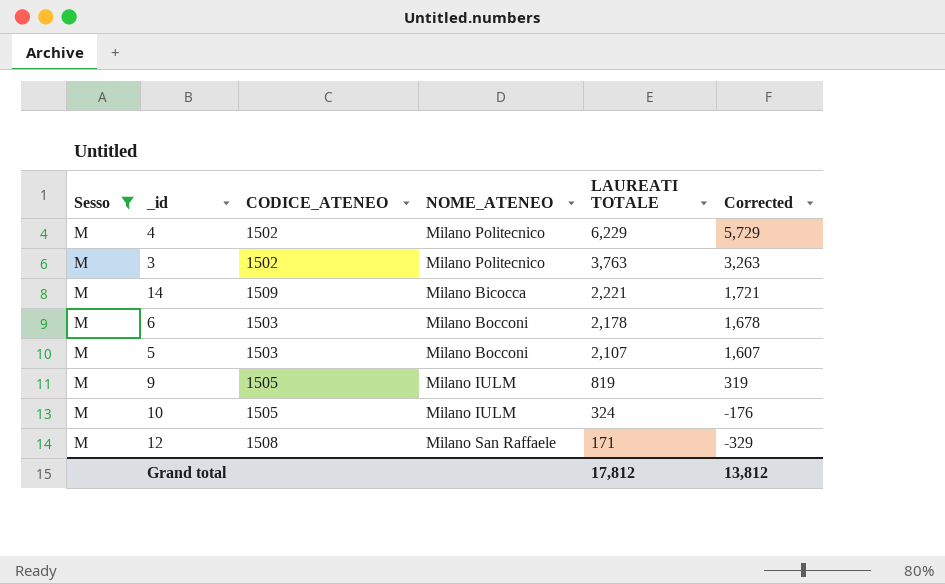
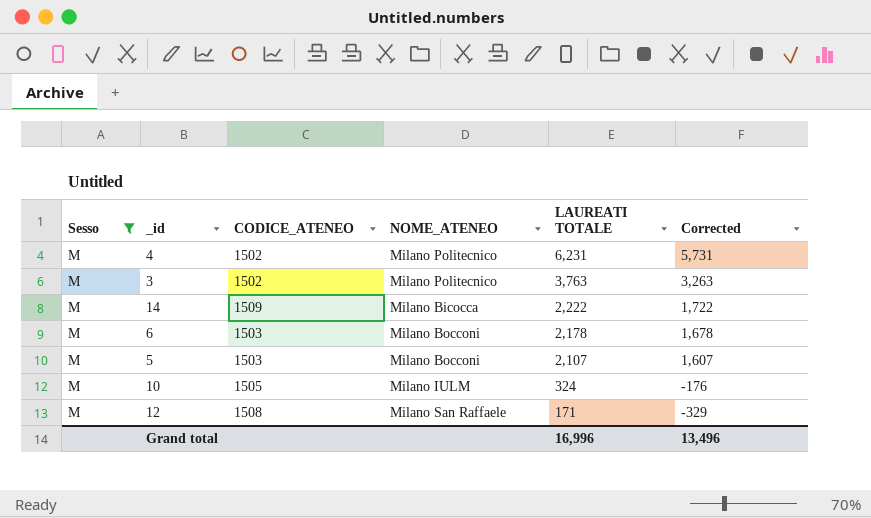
row 9: M | 1505 | Milano IULM | 819 | 319 -> none
4 | LAUREATI TOTALE: 6,229 -> 6,231
4 | Corrected: 5,729 -> 5,731
14 | LAUREATI TOTALE: 2,221 -> 2,222
14 | Corrected: 1,721 -> 1,722
Grand total | LAUREATI TOTALE: 17,812 -> 16,996
Grand total | Corrected: 13,812 -> 13,496

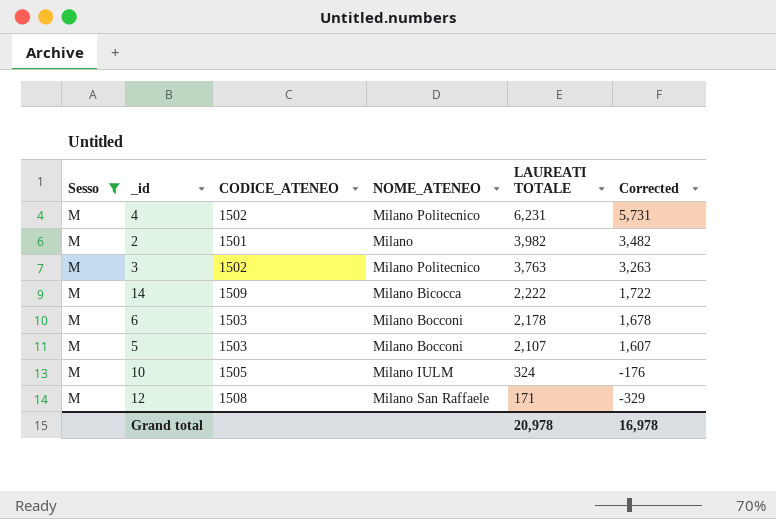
row 2: none -> M | 1501 | Milano | 3,982 | 3,482
Grand total | LAUREATI TOTALE: 16,996 -> 20,978
Grand total | Corrected: 13,496 -> 16,978

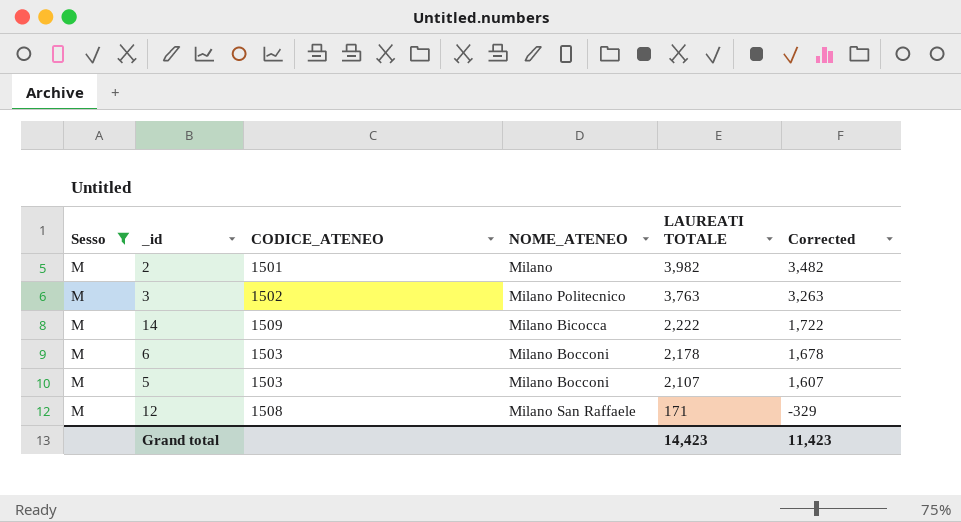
row 4: M | 1502 | Milano Politecnico | 6,231 | 5,731 -> none
row 10: M | 1505 | Milano IULM | 324 | -176 -> none
Grand total | LAUREATI TOTALE: 20,978 -> 14,423
Grand total | Corrected: 16,978 -> 11,423

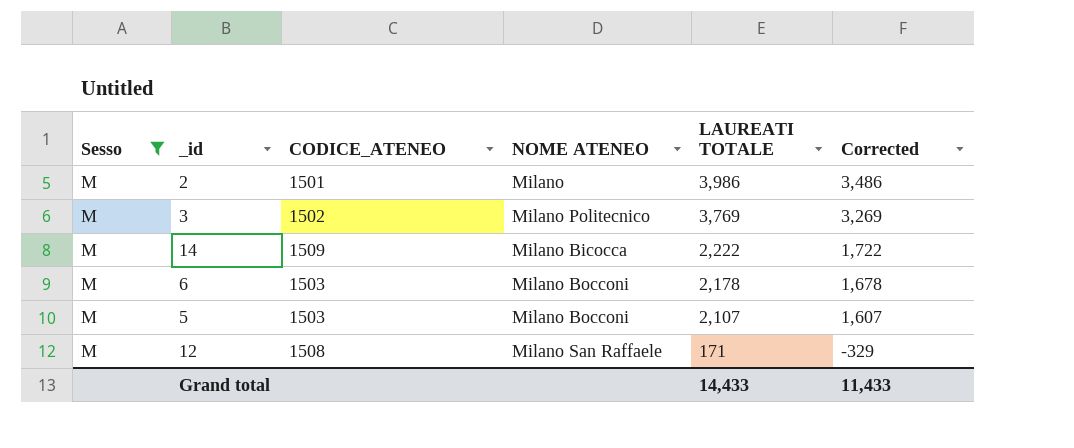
column name: NOME_ATENEO -> NOME ATENEO
2 | LAUREATI TOTALE: 3,982 -> 3,986
2 | Corrected: 3,482 -> 3,486
3 | LAUREATI TOTALE: 3,763 -> 3,769
3 | Corrected: 3,263 -> 3,269
Grand total | LAUREATI TOTALE: 14,423 -> 14,433
Grand total | Corrected: 11,423 -> 11,433

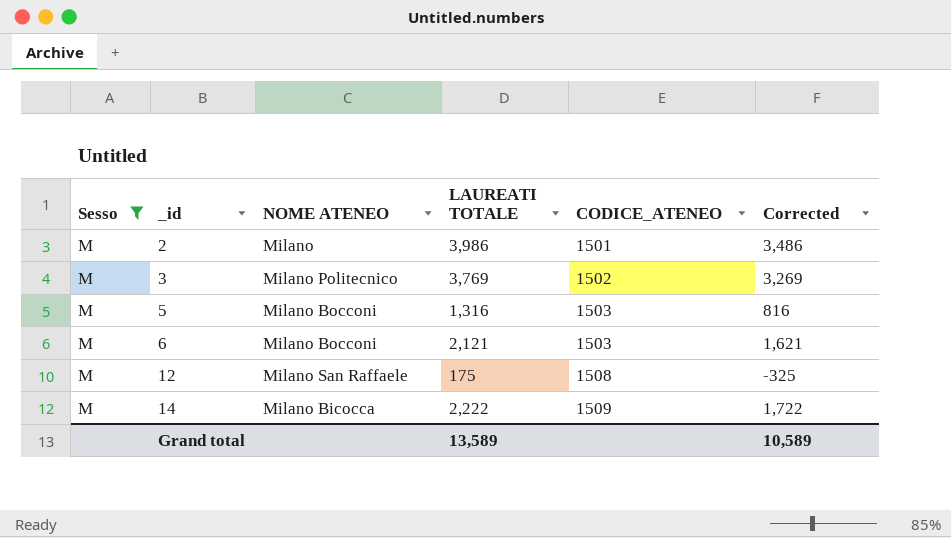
row order: LAUREATI TOTALE descending -> _id ascending
column CODICE_ATENEO | position: 3 -> 5
5 | LAUREATI TOTALE: 2,107 -> 1,316
5 | Corrected: 1,607 -> 816
6 | LAUREATI TOTALE: 2,178 -> 2,121
6 | Corrected: 1,678 -> 1,621
12 | LAUREATI TOTALE: 171 -> 175
12 | Corrected: -329 -> -325
Grand total | LAUREATI TOTALE: 14,433 -> 13,589
Grand total | Corrected: 11,433 -> 10,589

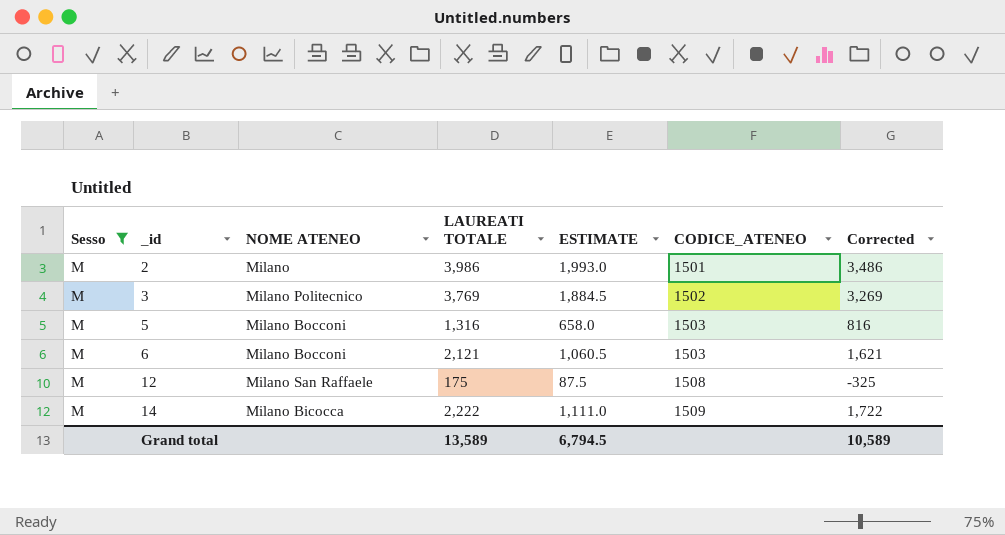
column ESTIMATE | formula: none -> [LAUREATI TOTALE] * 0.5

